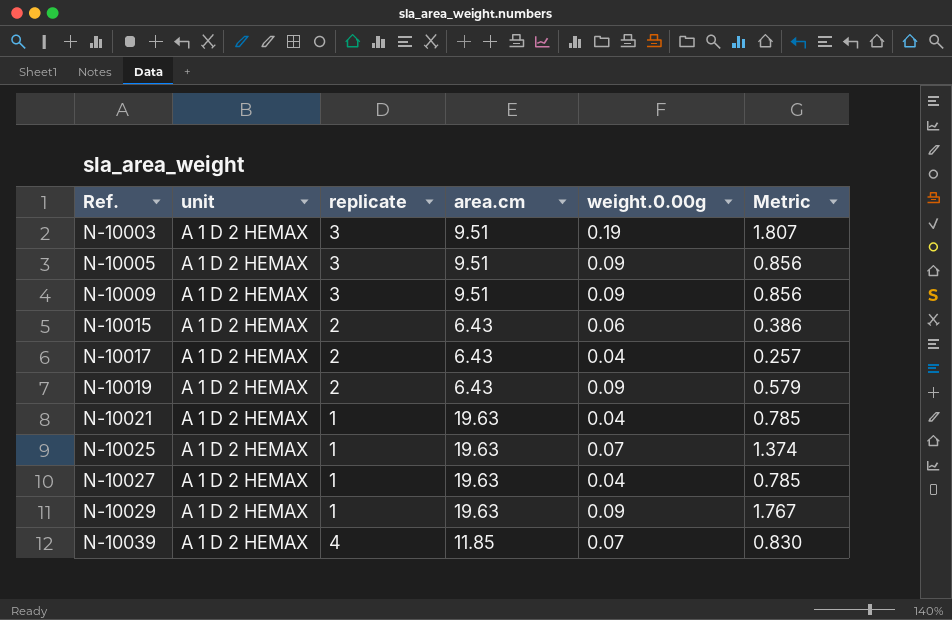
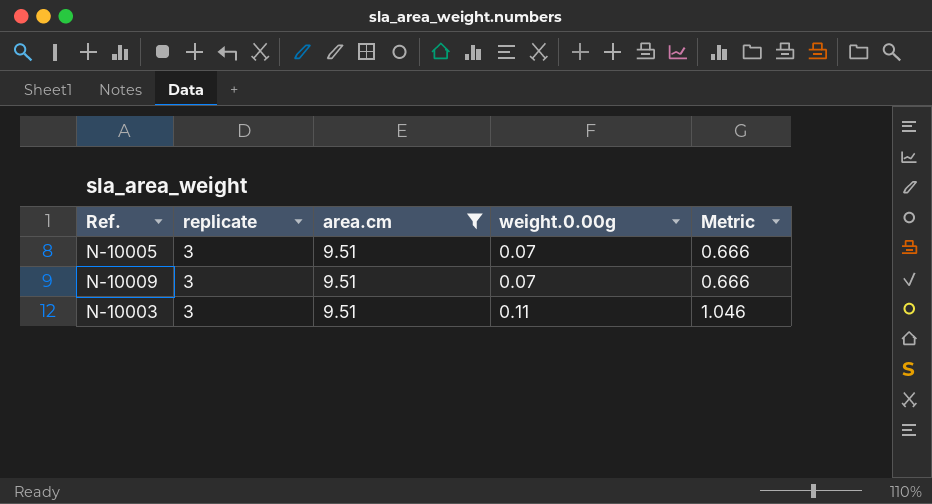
filter: none -> area.cm = 9.51
row order: Ref. ascending -> weight.0.00g ascending
column unit | position: 2 -> none
N-10005 | weight.0.00g: 0.09 -> 0.07
N-10005 | Metric: 0.856 -> 0.666
N-10009 | weight.0.00g: 0.09 -> 0.07
N-10009 | Metric: 0.856 -> 0.666
N-10003 | weight.0.00g: 0.19 -> 0.11
N-10003 | Metric: 1.807 -> 1.046

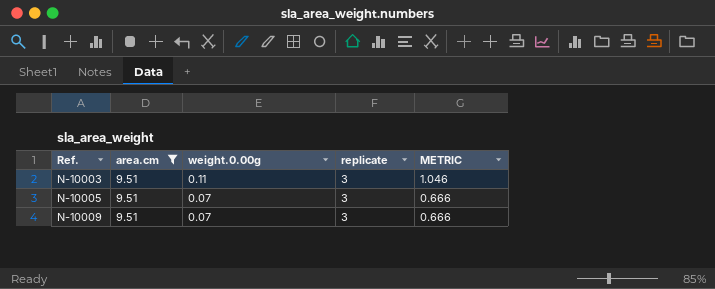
row order: weight.0.00g ascending -> Ref. ascending
column replicate | position: 2 -> 4
column name: Metric -> METRIC

